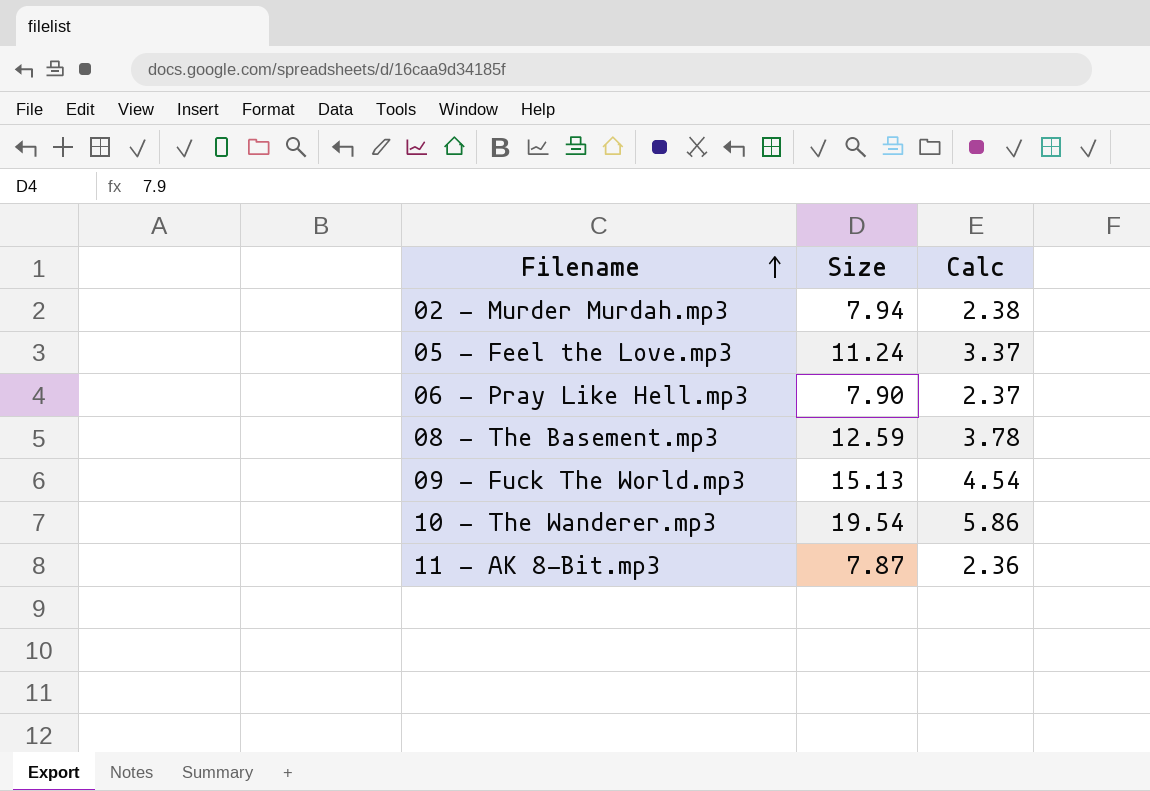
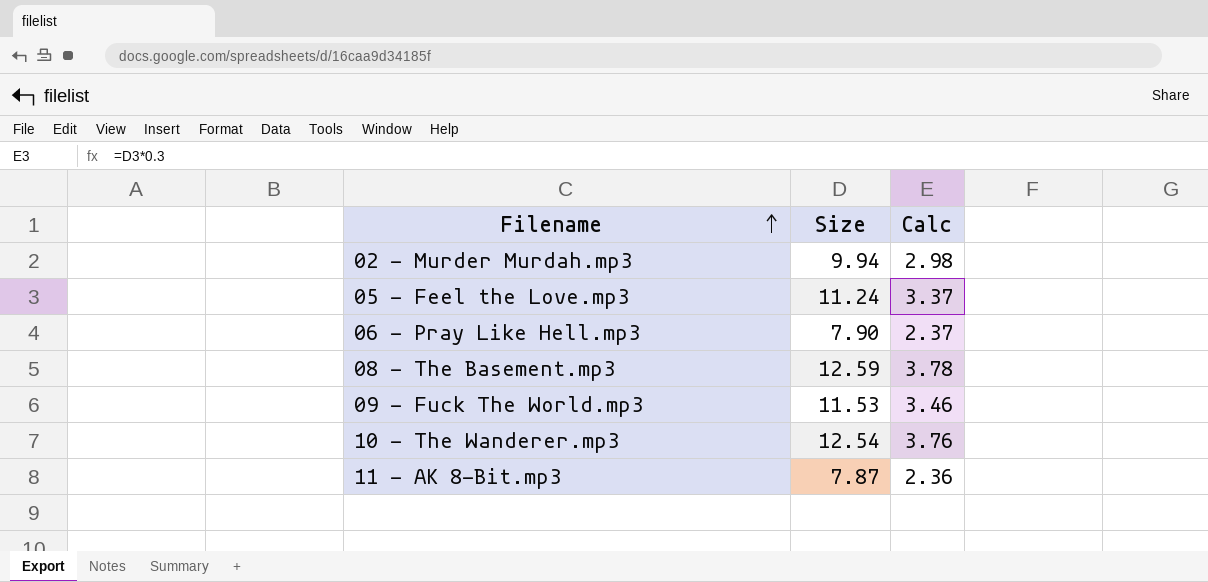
02 - Murder Murdah.mp3 | Size: 7.94 -> 9.94
02 - Murder Murdah.mp3 | Calc: 2.38 -> 2.98
09 - Fuck The World.mp3 | Size: 15.13 -> 11.53
09 - Fuck The World.mp3 | Calc: 4.54 -> 3.46
10 - The Wanderer.mp3 | Size: 19.54 -> 12.54
10 - The Wanderer.mp3 | Calc: 5.86 -> 3.76

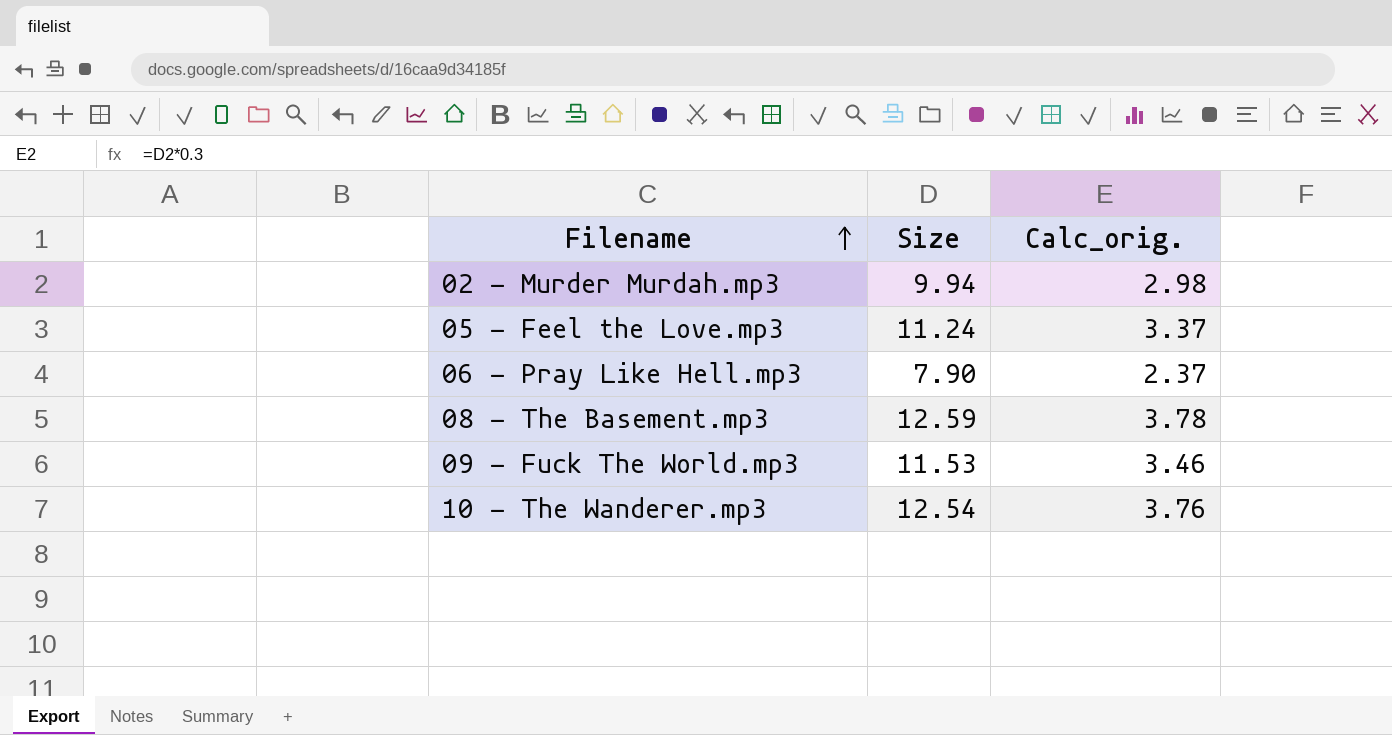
column name: Calc -> Calc_orig.
row 11 - AK 8-Bit.mp3: 7.87 | 2.36 -> none

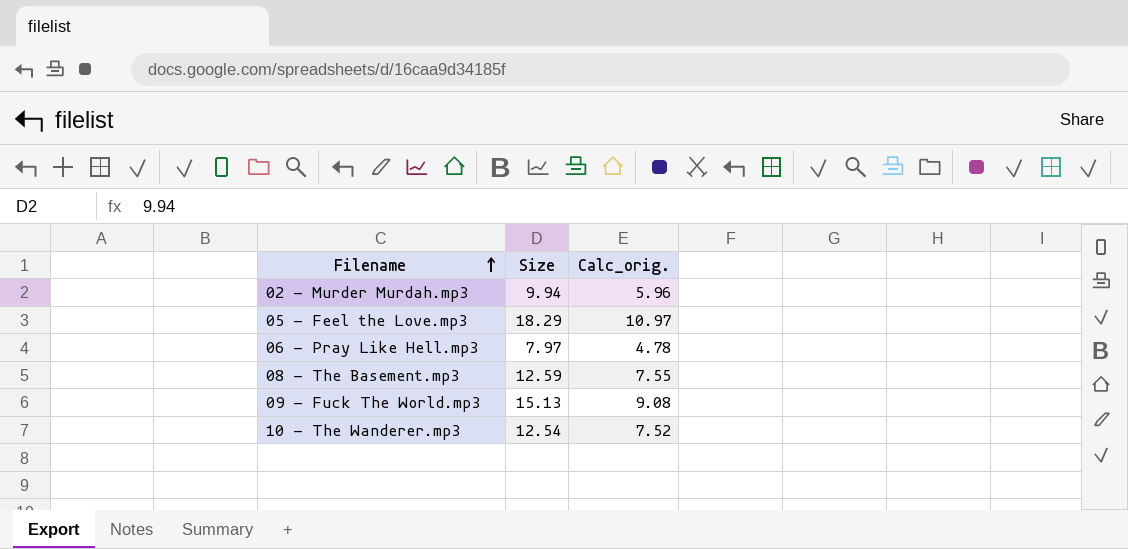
column Calc_orig. | formula: [Size] * 0.3 -> [Size] * 0.6
05 - Feel the Love.mp3 | Size: 11.24 -> 18.29
06 - Pray Like Hell.mp3 | Size: 7.90 -> 7.97
09 - Fuck The World.mp3 | Size: 11.53 -> 15.13

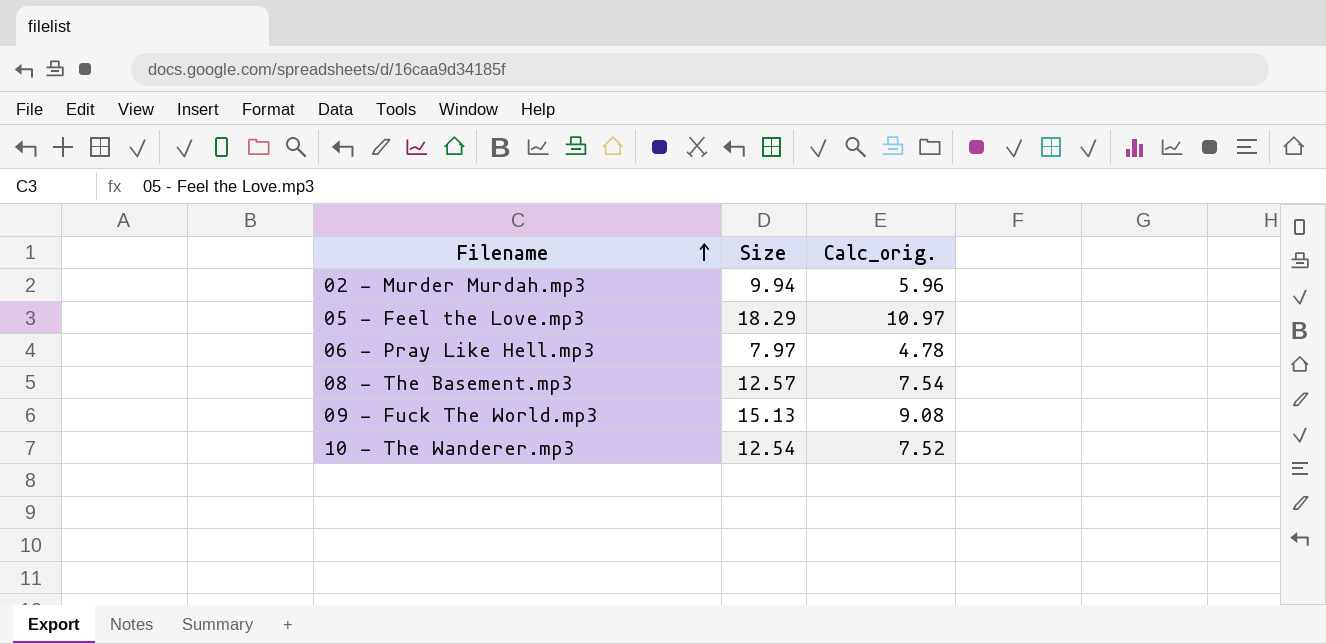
08 - The Basement.mp3 | Size: 12.59 -> 12.57
08 - The Basement.mp3 | Calc_orig.: 7.55 -> 7.54

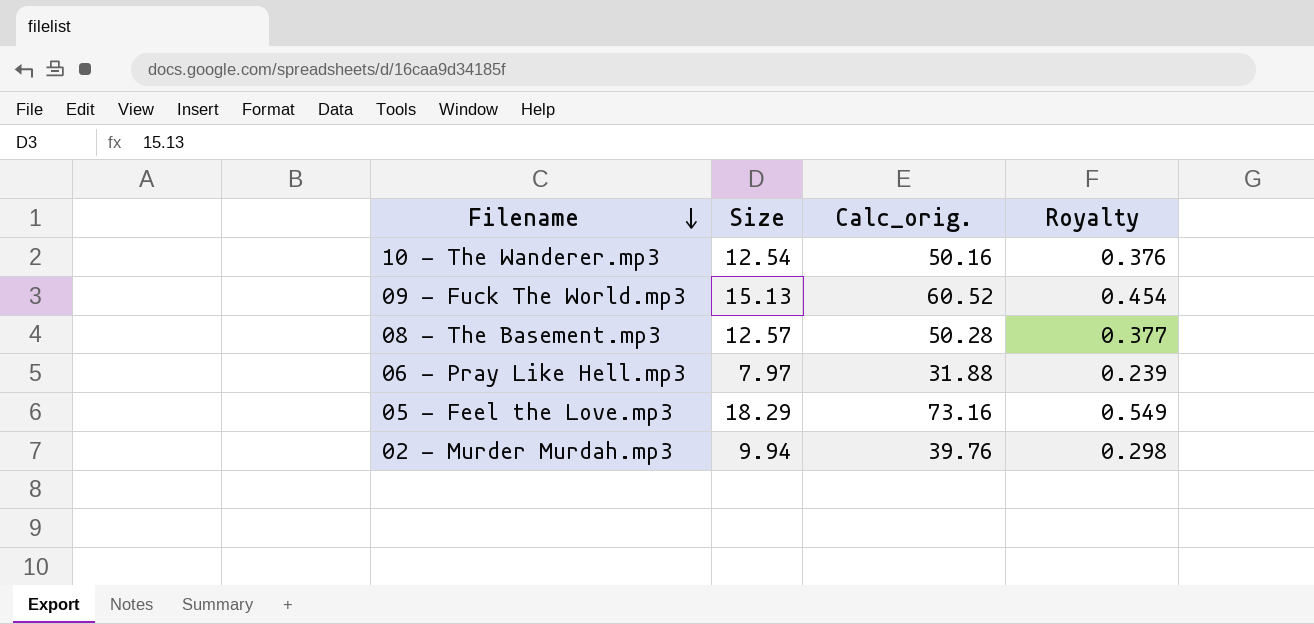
row order: Filename ascending -> Filename descending
column Calc_orig. | formula: [Size] * 0.6 -> [Size] * 4
column Royalty | formula: none -> [Size] * 0.03

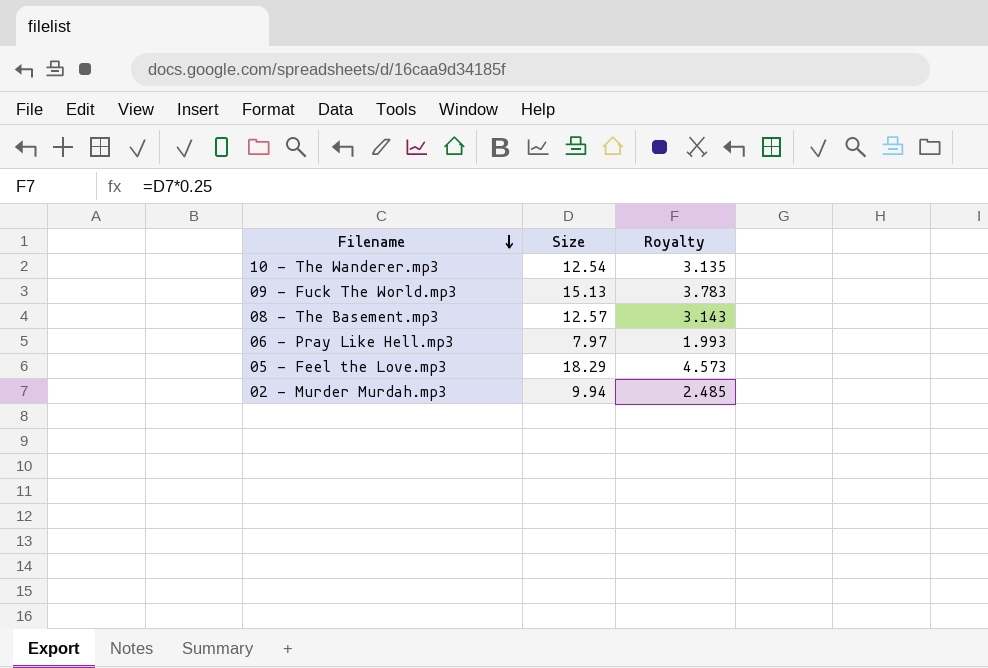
column Calc_orig. | formula: [Size] * 4 -> none
column Royalty | formula: [Size] * 0.03 -> [Size] * 0.25

